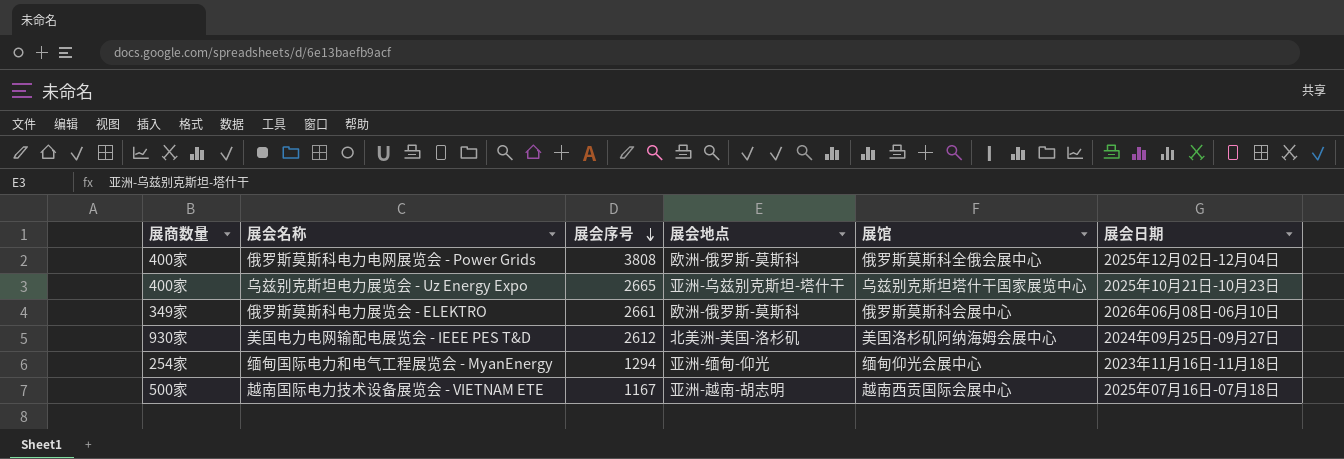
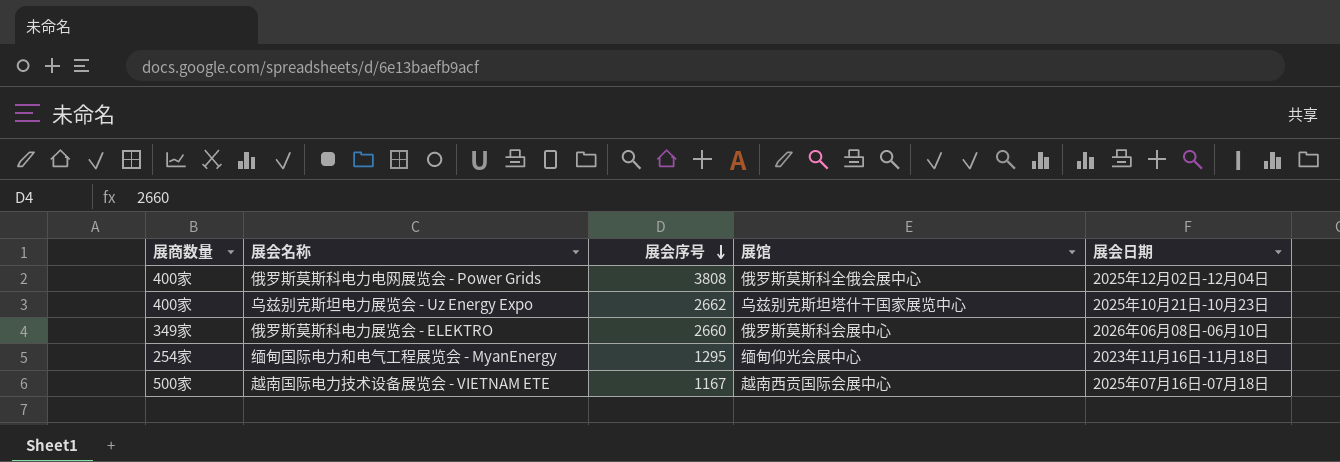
column 展会地点 | position: 4 -> none
row 美国电力电网输配电展览会 - IEEE PES T&D: 930家 | 2612 | 北美洲-美国-洛杉矶 | 美国洛杉矶阿纳海姆会展中心 | 2024年09月25日-09月27日 -> none
乌兹别克斯坦电力展览会 - Uz Energy Expo | 展会序号: 2665 -> 2662
俄罗斯莫斯科电力展览会 - ELEKTRO | 展会序号: 2661 -> 2660
缅甸国际电力和电气工程展览会 - MyanEnergy | 展会序号: 1294 -> 1295

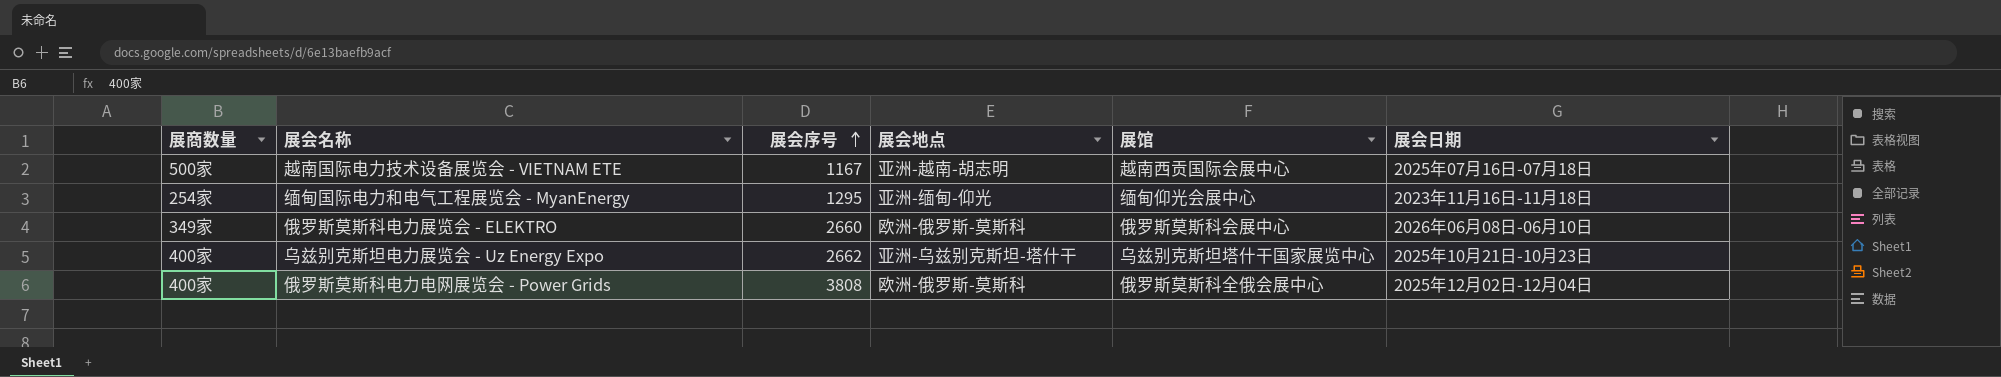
row order: 展会序号 descending -> 展会序号 ascending
column 展会地点 | position: none -> 4

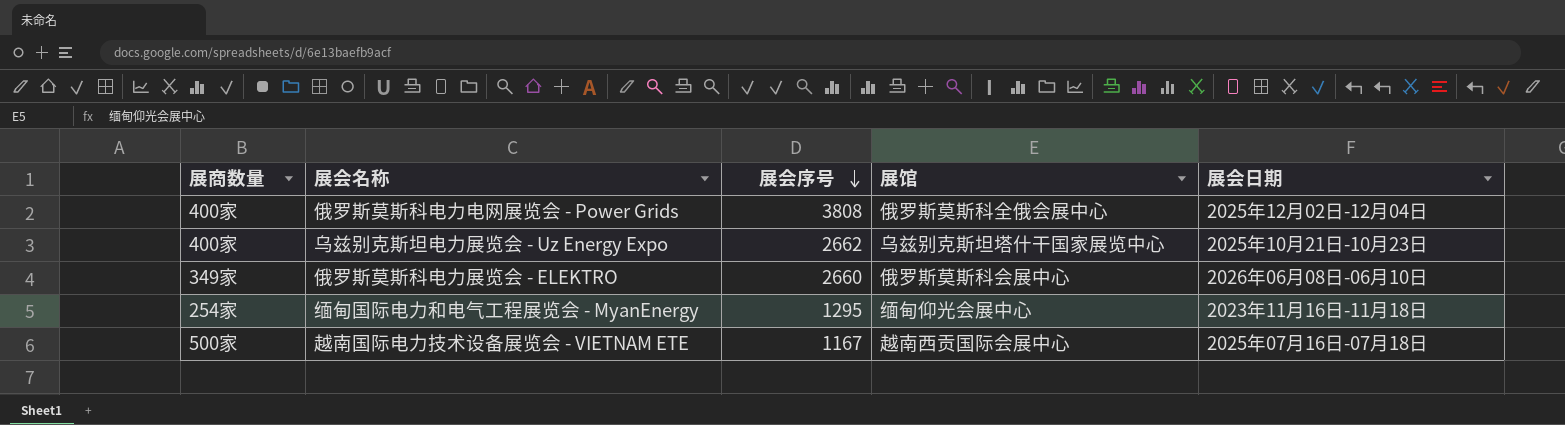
row order: 展会序号 ascending -> 展会序号 descending
column 展会地点 | position: 4 -> none

